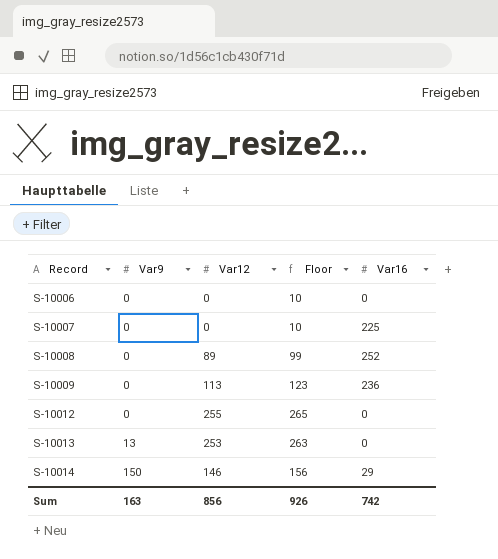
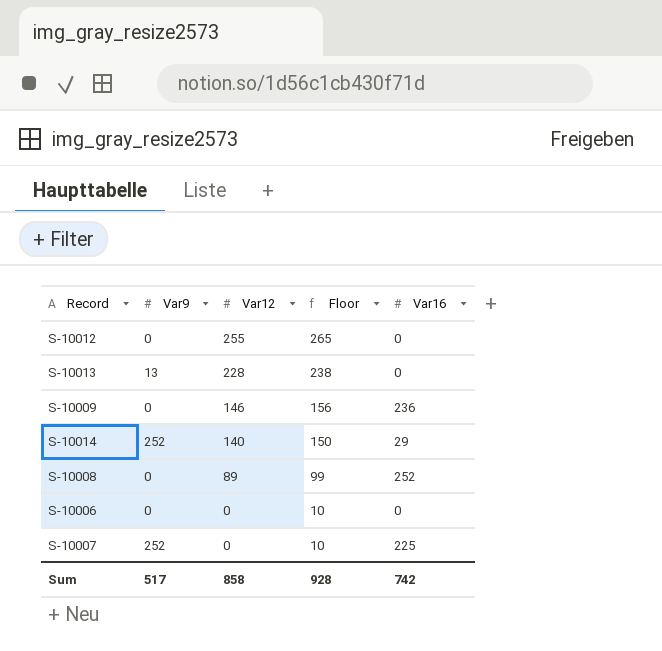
row order: Record ascending -> Var12 descending
S-10013 | Var12: 253 -> 228
S-10013 | Floor: 263 -> 238
S-10009 | Var12: 113 -> 146
S-10009 | Floor: 123 -> 156
S-10014 | Var9: 150 -> 252
S-10014 | Var12: 146 -> 140
S-10014 | Floor: 156 -> 150
S-10007 | Var9: 0 -> 252
Sum | Var9: 163 -> 517
Sum | Var12: 856 -> 858
Sum | Floor: 926 -> 928

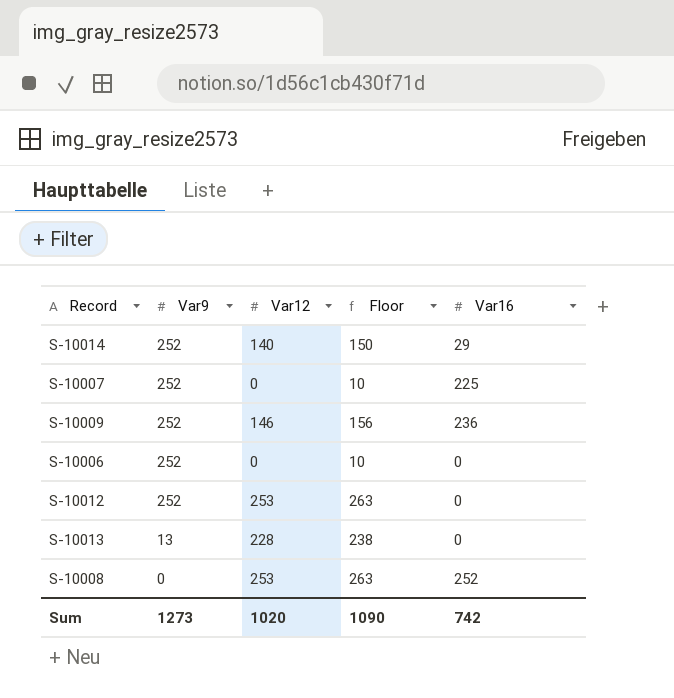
row order: Var12 descending -> Var9 descending
S-10009 | Var9: 0 -> 252
S-10006 | Var9: 0 -> 252
S-10012 | Var9: 0 -> 252
S-10012 | Var12: 255 -> 253
S-10012 | Floor: 265 -> 263
S-10008 | Var12: 89 -> 253
S-10008 | Floor: 99 -> 263
Sum | Var9: 517 -> 1273
Sum | Var12: 858 -> 1020
Sum | Floor: 928 -> 1090

